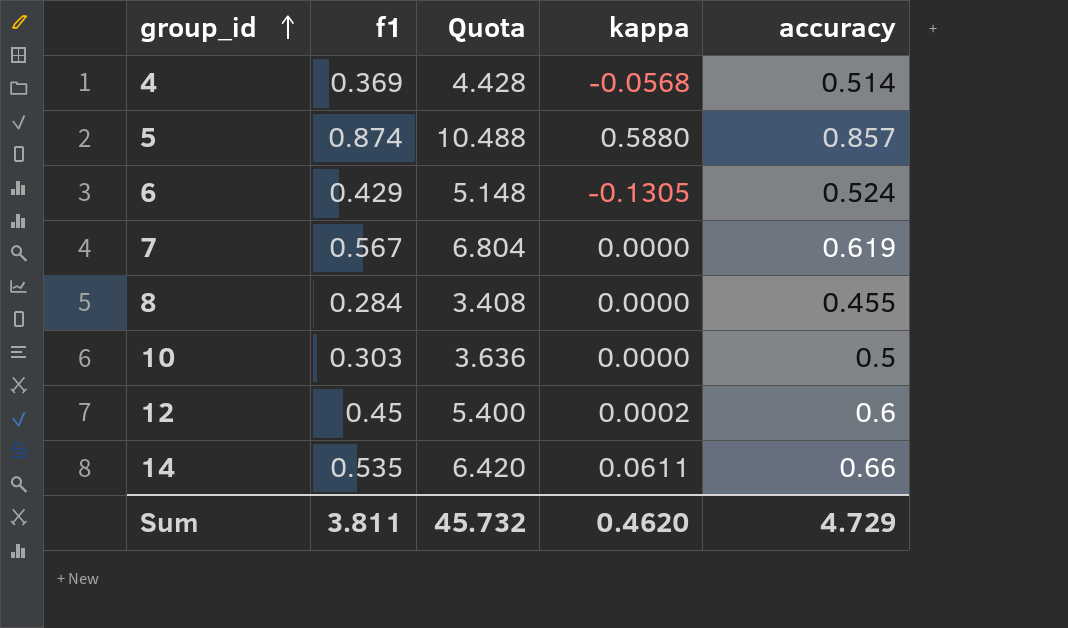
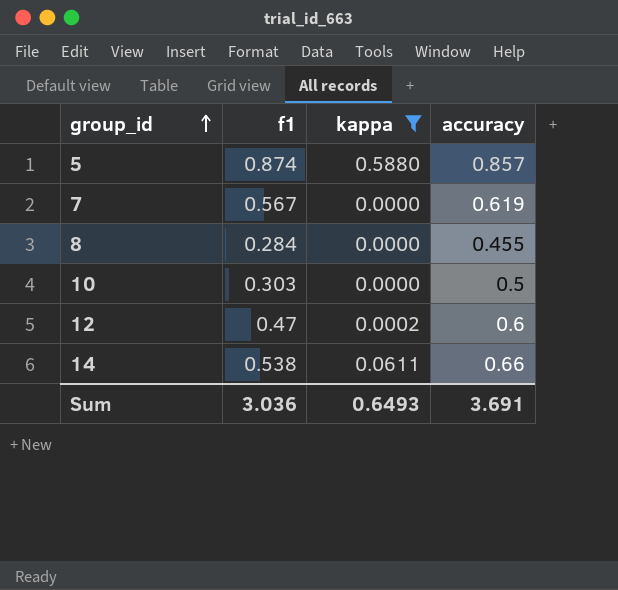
filter: none -> kappa >= 0.0000
column Quota | formula: [f1] * 12 -> none
12 | f1: 0.45 -> 0.47
14 | f1: 0.535 -> 0.538
Sum | f1: 3.811 -> 3.036
Sum | kappa: 0.4620 -> 0.6493
Sum | accuracy: 4.729 -> 3.691

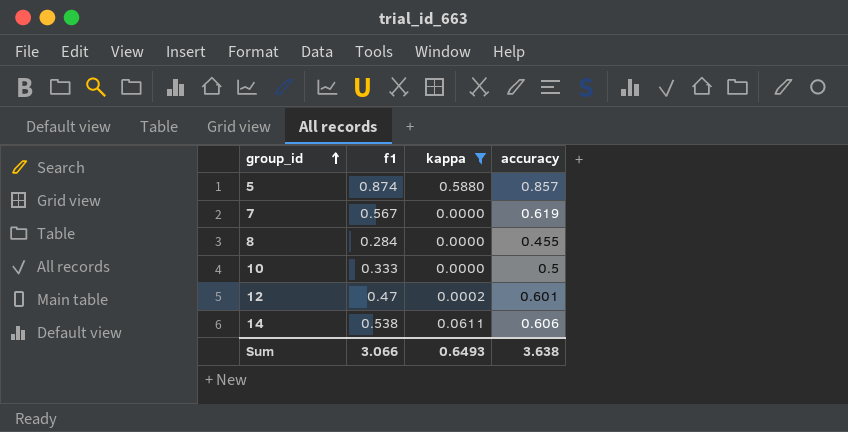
10 | f1: 0.303 -> 0.333
12 | accuracy: 0.6 -> 0.601
14 | accuracy: 0.66 -> 0.606
Sum | f1: 3.036 -> 3.066
Sum | accuracy: 3.691 -> 3.638

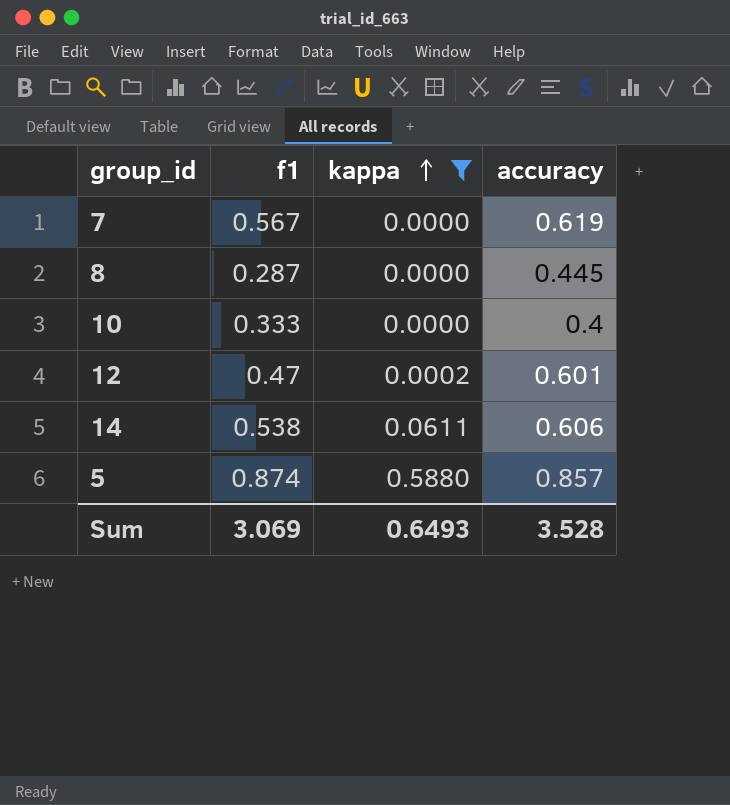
row order: group_id ascending -> kappa ascending
8 | f1: 0.284 -> 0.287
8 | accuracy: 0.455 -> 0.445
10 | accuracy: 0.5 -> 0.4
Sum | f1: 3.066 -> 3.069
Sum | accuracy: 3.638 -> 3.528

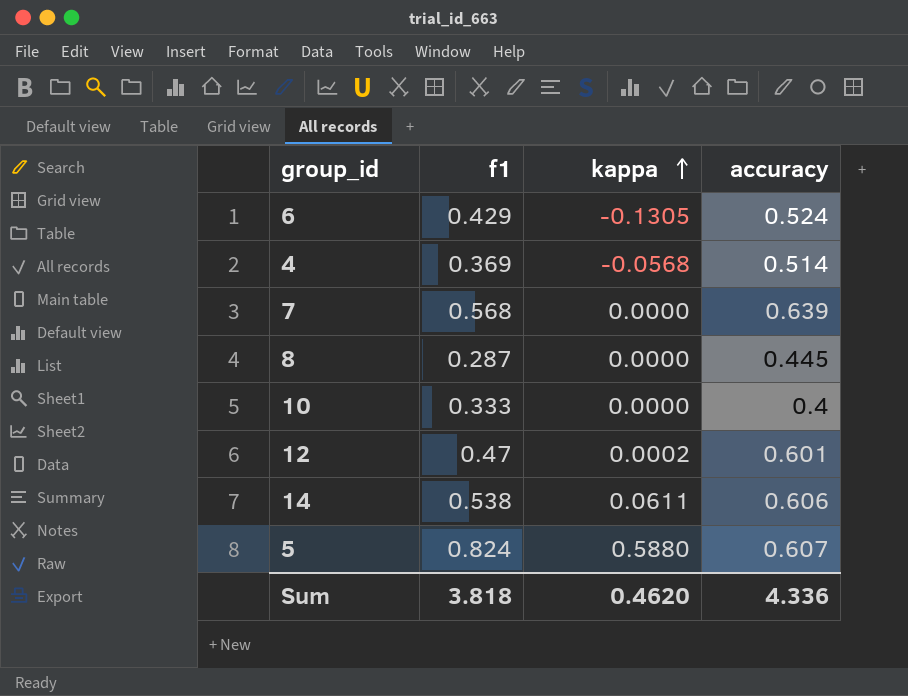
filter: kappa >= 0.0000 -> none
7 | f1: 0.567 -> 0.568
7 | accuracy: 0.619 -> 0.639
5 | f1: 0.874 -> 0.824
5 | accuracy: 0.857 -> 0.607
Sum | f1: 3.069 -> 3.818
Sum | kappa: 0.6493 -> 0.4620
Sum | accuracy: 3.528 -> 4.336

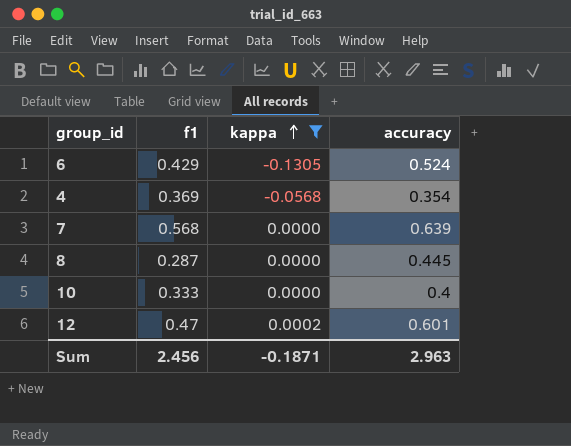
filter: none -> kappa <= 0.0002
4 | accuracy: 0.514 -> 0.354
Sum | f1: 3.818 -> 2.456
Sum | kappa: 0.4620 -> -0.1871
Sum | accuracy: 4.336 -> 2.963

